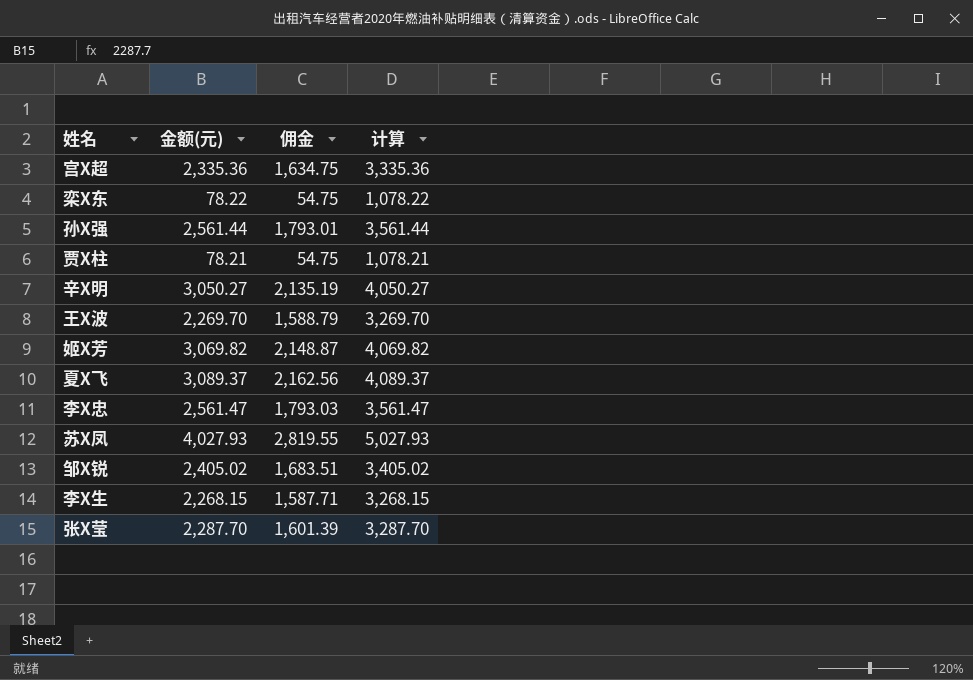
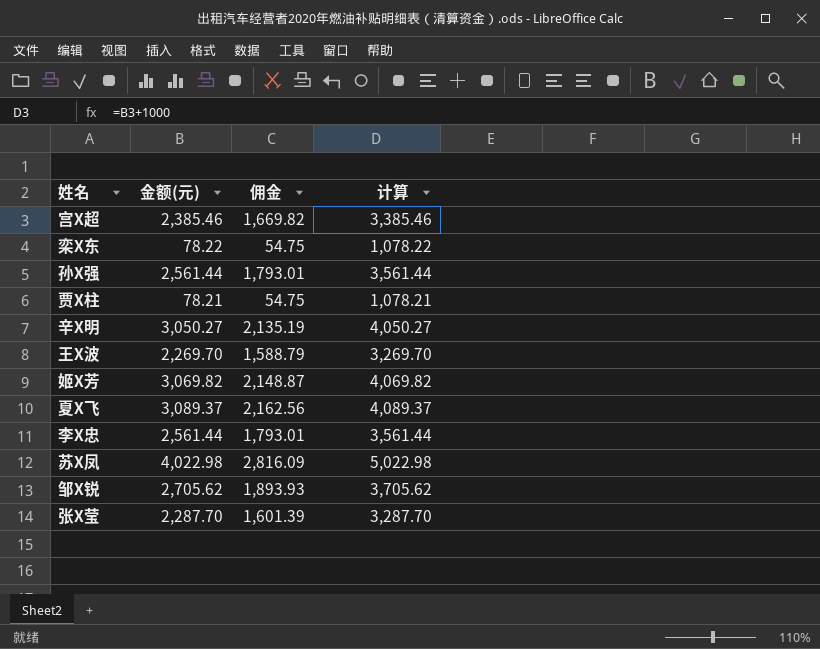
row 李X生: 2,268.15 | 1,587.71 | 3,268.15 -> none
宫X超 | 金额(元): 2,335.36 -> 2,385.46
宫X超 | 佣金: 1,634.75 -> 1,669.82
宫X超 | 计算: 3,335.36 -> 3,385.46
李X忠 | 金额(元): 2,561.47 -> 2,561.44
李X忠 | 佣金: 1,793.03 -> 1,793.01
李X忠 | 计算: 3,561.47 -> 3,561.44
苏X凤 | 金额(元): 4,027.93 -> 4,022.98
苏X凤 | 佣金: 2,819.55 -> 2,816.09
苏X凤 | 计算: 5,027.93 -> 5,022.98
邹X锐 | 金额(元): 2,405.02 -> 2,705.62
邹X锐 | 佣金: 1,683.51 -> 1,893.93
邹X锐 | 计算: 3,405.02 -> 3,705.62

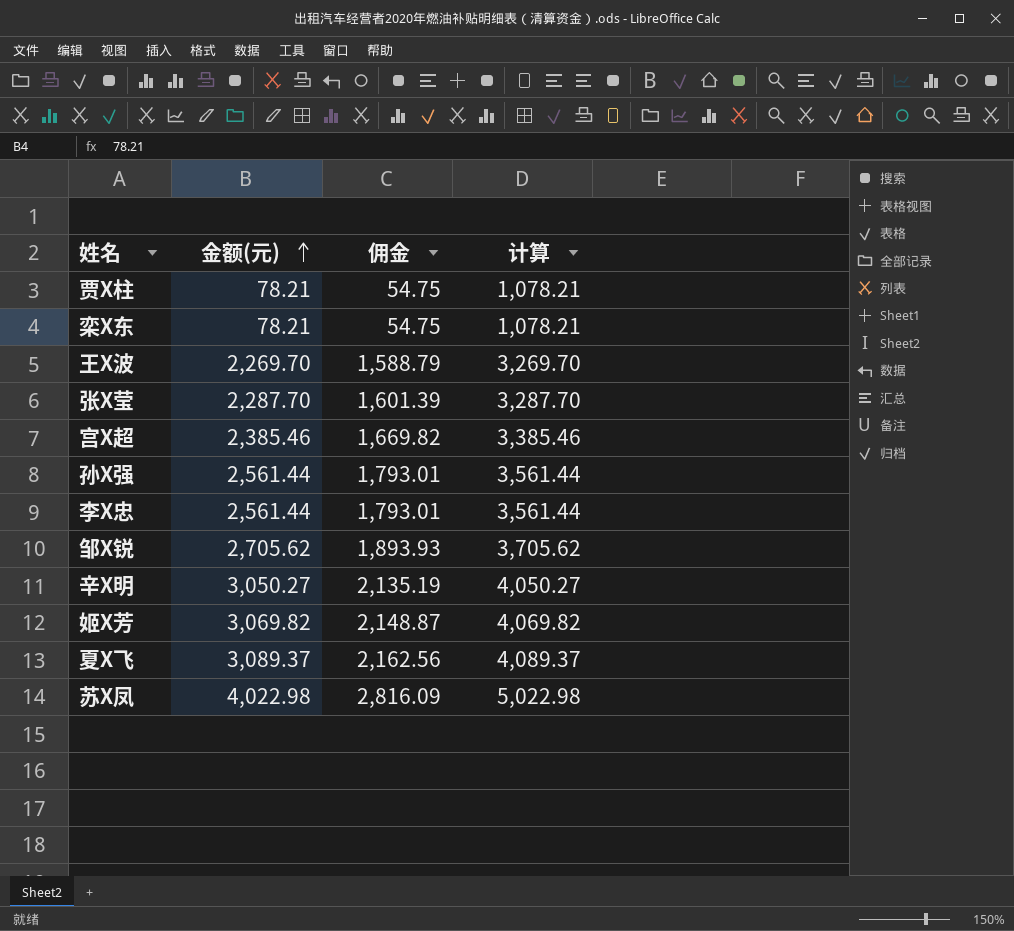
row order: none -> 金额(元) ascending
栾X东 | 金额(元): 78.22 -> 78.21
栾X东 | 计算: 1,078.22 -> 1,078.21

